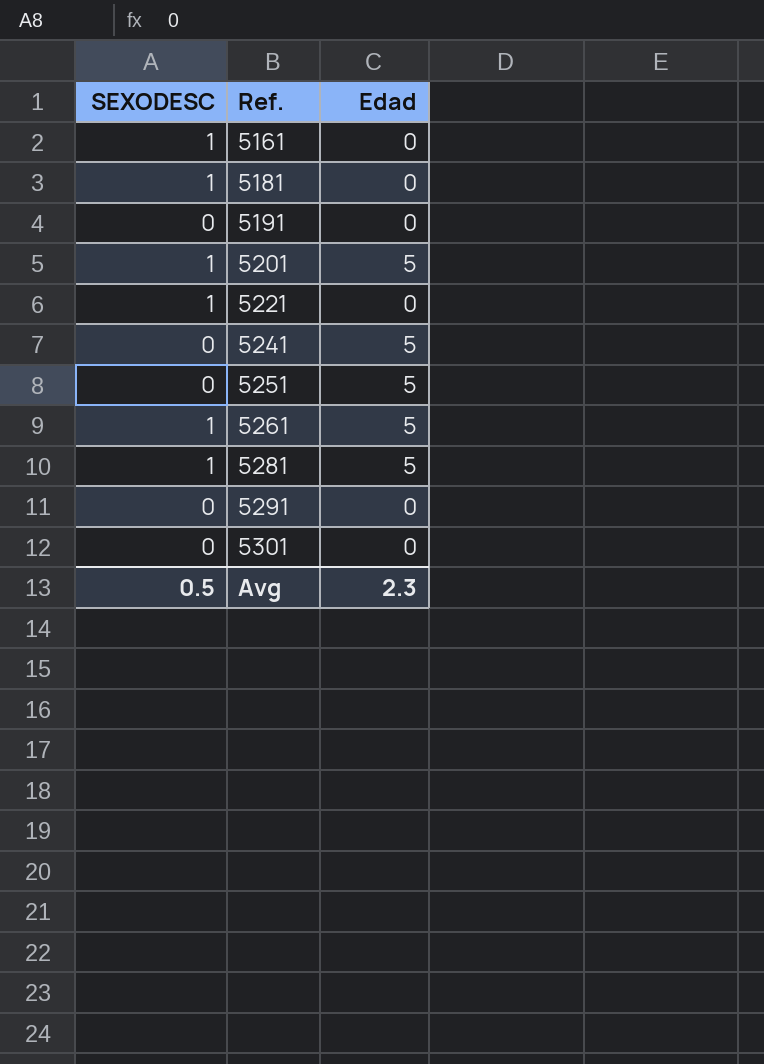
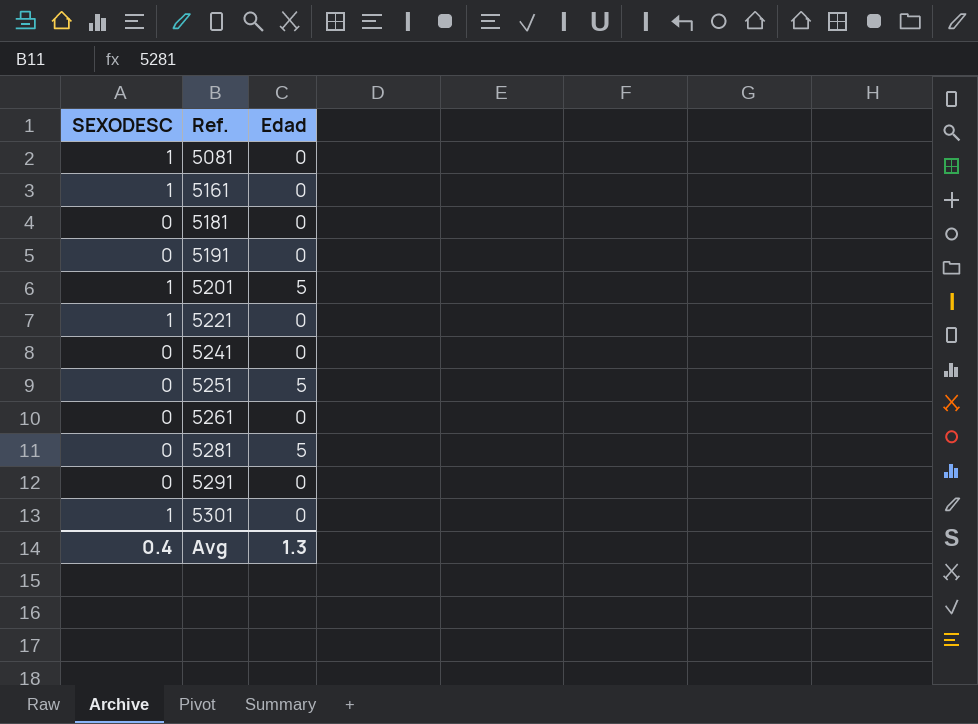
row 5081: none -> 1 | 0
5181 | SEXODESC: 1 -> 0
5241 | Edad: 5 -> 0
5261 | SEXODESC: 1 -> 0
5261 | Edad: 5 -> 0
5281 | SEXODESC: 1 -> 0
5301 | SEXODESC: 0 -> 1
Avg | SEXODESC: 0.5 -> 0.4
Avg | Edad: 2.3 -> 1.3

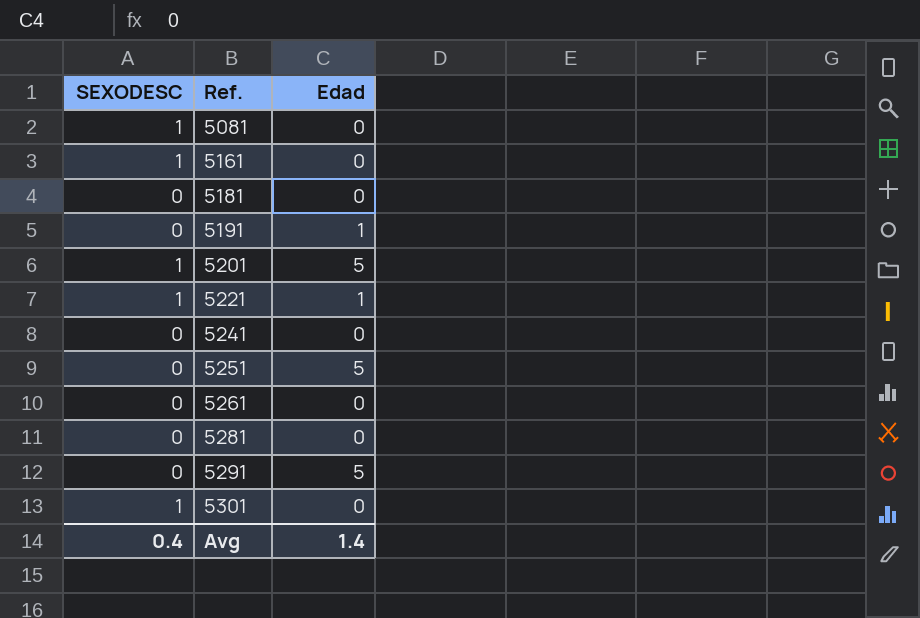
5191 | Edad: 0 -> 1
5221 | Edad: 0 -> 1
5281 | Edad: 5 -> 0
5291 | Edad: 0 -> 5
Avg | Edad: 1.3 -> 1.4

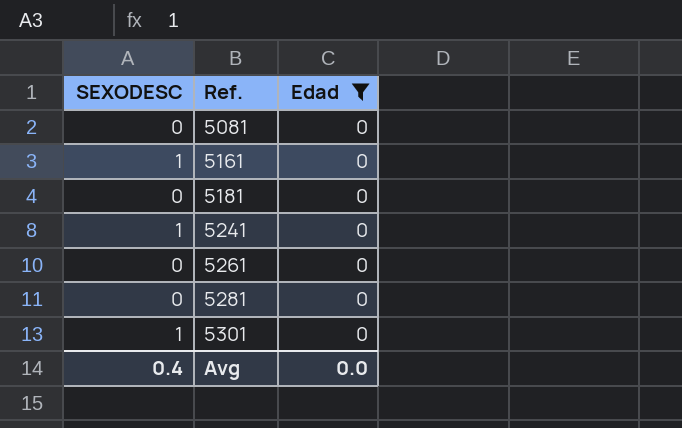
filter: none -> Edad = 0
5081 | SEXODESC: 1 -> 0
5241 | SEXODESC: 0 -> 1
Avg | Edad: 1.4 -> 0.0

